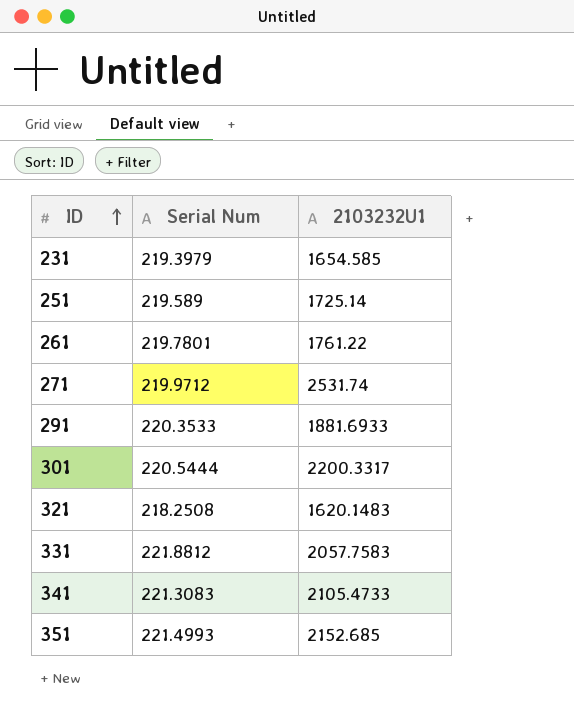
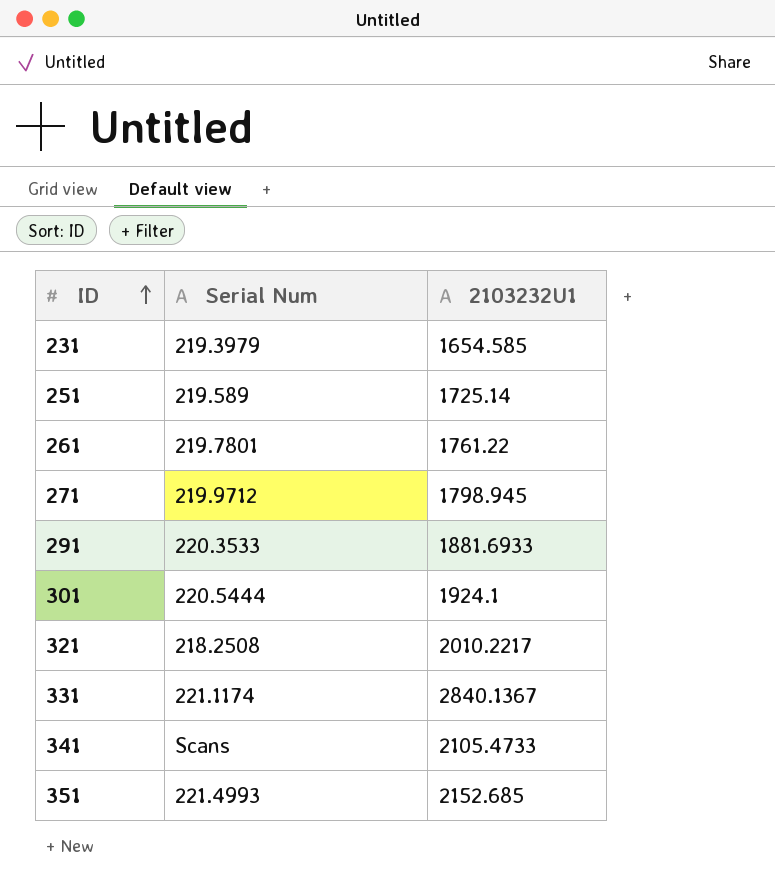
271 | 2103232U1: 2531.74 -> 1798.945
301 | 2103232U1: 2200.3317 -> 1924.1
321 | 2103232U1: 1620.1483 -> 2010.2217
331 | Serial Num: 221.8812 -> 221.1174
331 | 2103232U1: 2057.7583 -> 2840.1367
341 | Serial Num: 221.3083 -> Scans

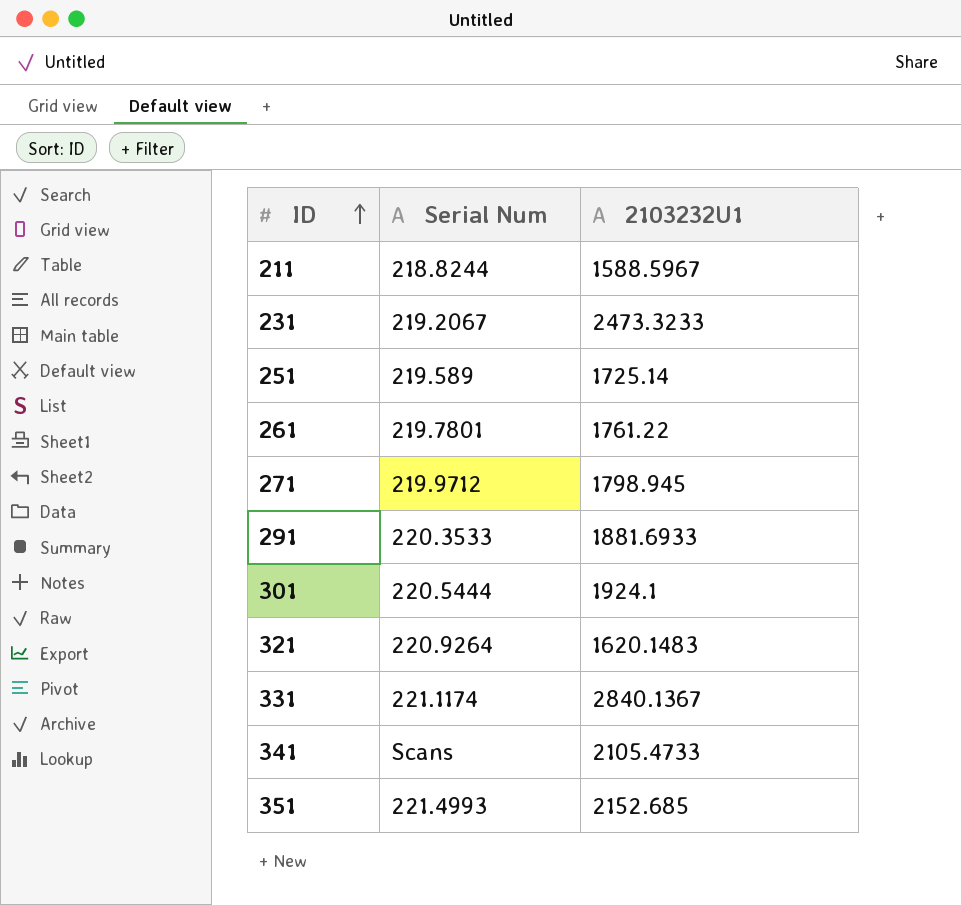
row 211: none -> 218.8244 | 1588.5967
231 | Serial Num: 219.3979 -> 219.2067
231 | 2103232U1: 1654.585 -> 2473.3233
321 | Serial Num: 218.2508 -> 220.9264
321 | 2103232U1: 2010.2217 -> 1620.1483

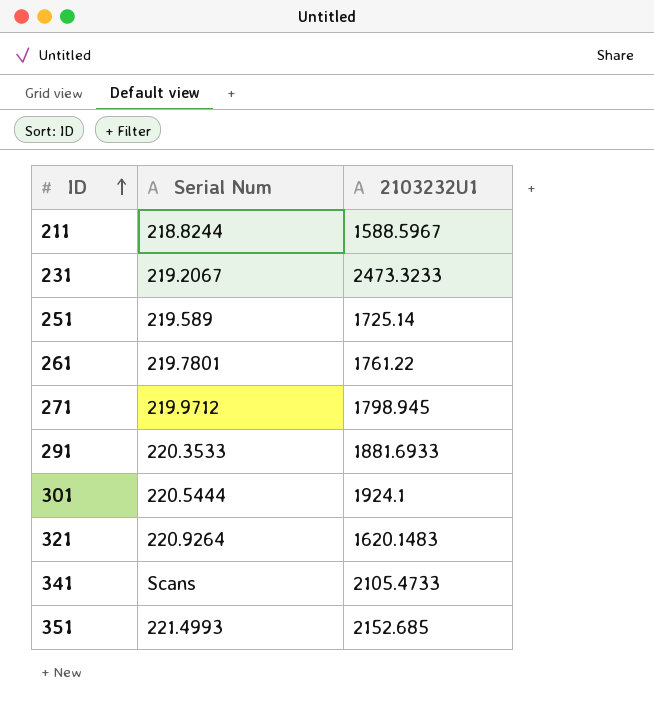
row 331: 221.1174 | 2840.1367 -> none

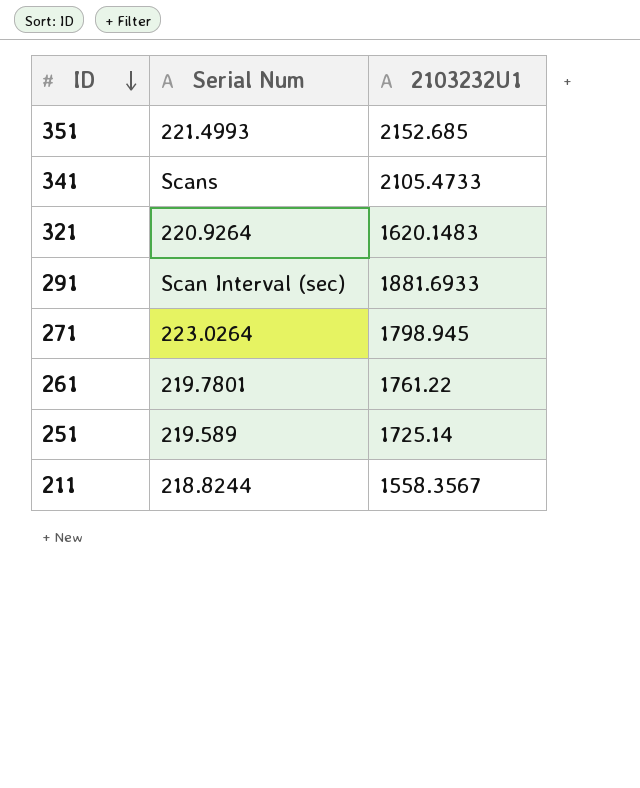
row order: ID ascending -> ID descending
row 231: 219.2067 | 2473.3233 -> none
row 301: 220.5444 | 1924.1 -> none
291 | Serial Num: 220.3533 -> Scan Interval (sec)
271 | Serial Num: 219.9712 -> 223.0264
211 | 2103232U1: 1588.5967 -> 1558.3567

